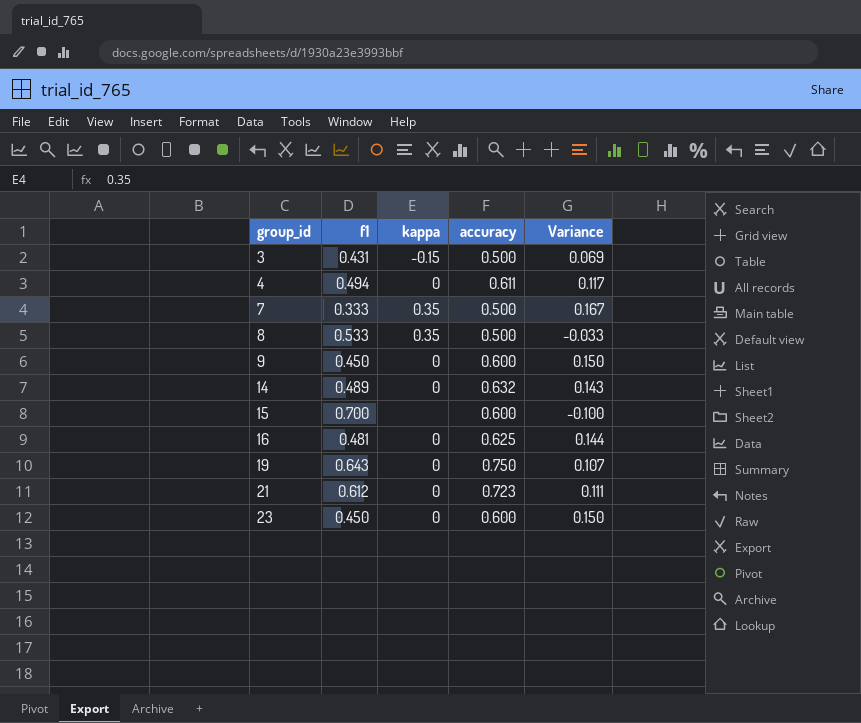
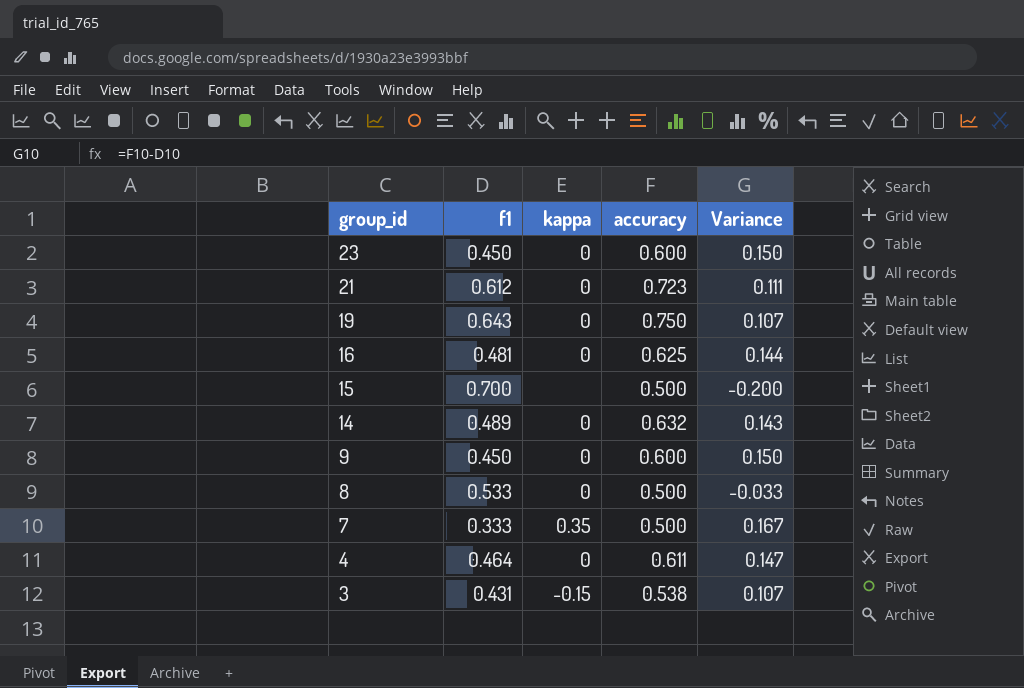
row order: group_id ascending -> group_id descending
15 | accuracy: 0.600 -> 0.500
15 | Variance: -0.100 -> -0.200
8 | kappa: 0.35 -> 0
4 | f1: 0.494 -> 0.464
4 | Variance: 0.117 -> 0.147
3 | accuracy: 0.500 -> 0.538
3 | Variance: 0.069 -> 0.107

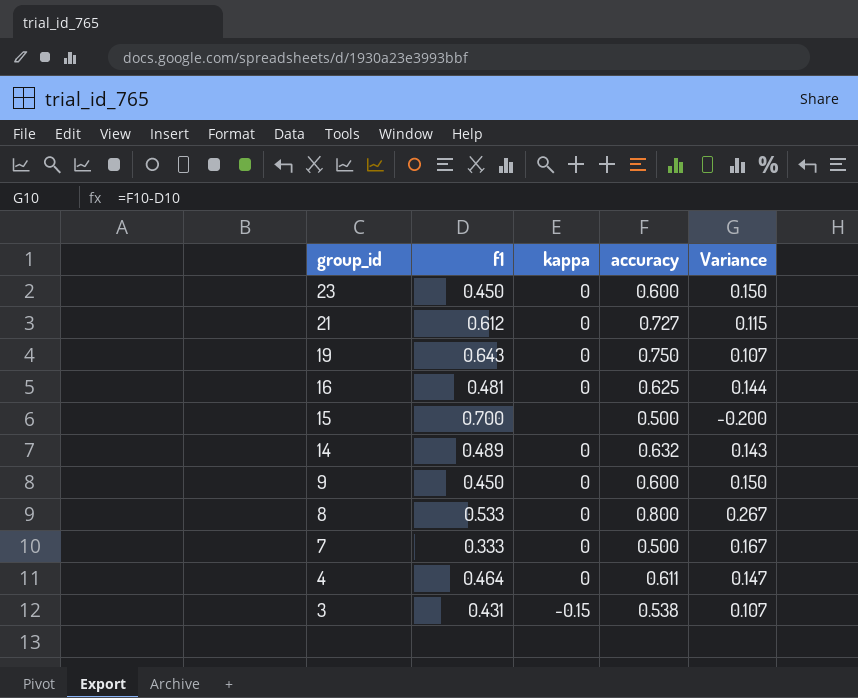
21 | accuracy: 0.723 -> 0.727
21 | Variance: 0.111 -> 0.115
8 | accuracy: 0.500 -> 0.800
8 | Variance: -0.033 -> 0.267
7 | kappa: 0.35 -> 0

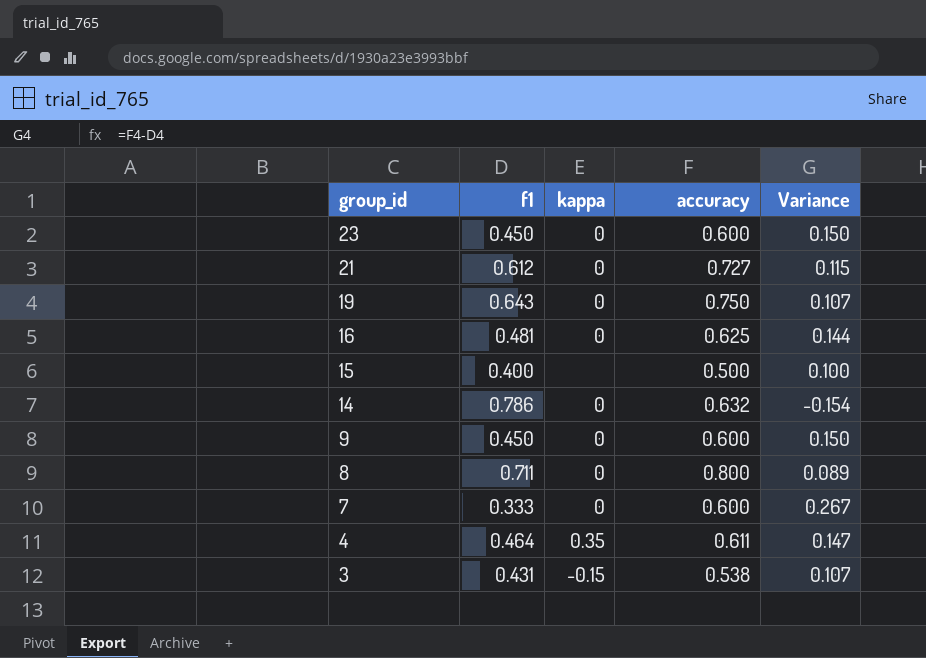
15 | f1: 0.700 -> 0.400
15 | Variance: -0.200 -> 0.100
14 | f1: 0.489 -> 0.786
14 | Variance: 0.143 -> -0.154
8 | f1: 0.533 -> 0.711
8 | Variance: 0.267 -> 0.089
7 | accuracy: 0.500 -> 0.600
7 | Variance: 0.167 -> 0.267
4 | kappa: 0 -> 0.35

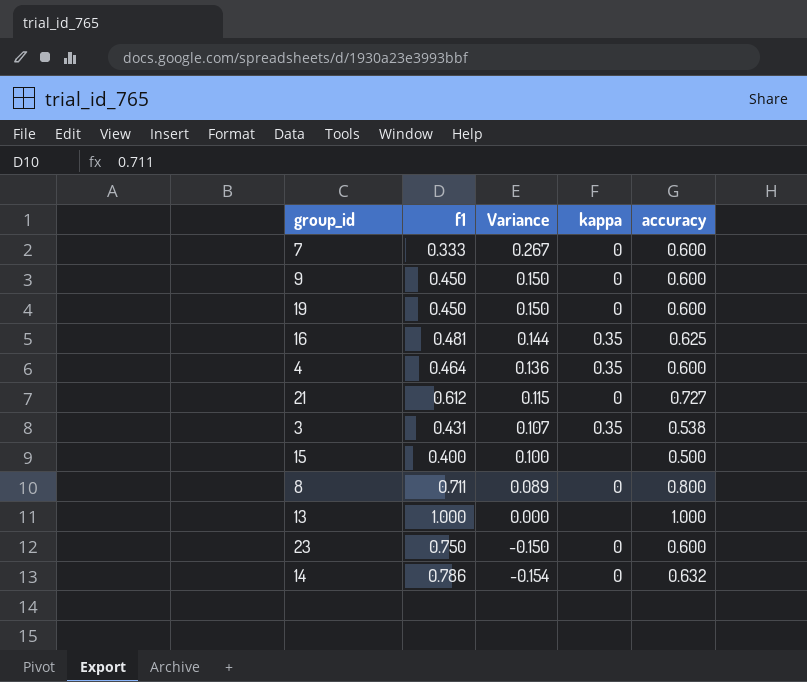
row order: group_id descending -> Variance descending
column Variance | position: 5 -> 3
19 | f1: 0.643 -> 0.450
19 | Variance: 0.107 -> 0.150
19 | accuracy: 0.750 -> 0.600
16 | kappa: 0 -> 0.35
4 | Variance: 0.147 -> 0.136
4 | accuracy: 0.611 -> 0.600
3 | kappa: -0.15 -> 0.35
row 13: none -> 1.000 | 0.000 | none | 1.000
23 | f1: 0.450 -> 0.750
23 | Variance: 0.150 -> -0.150

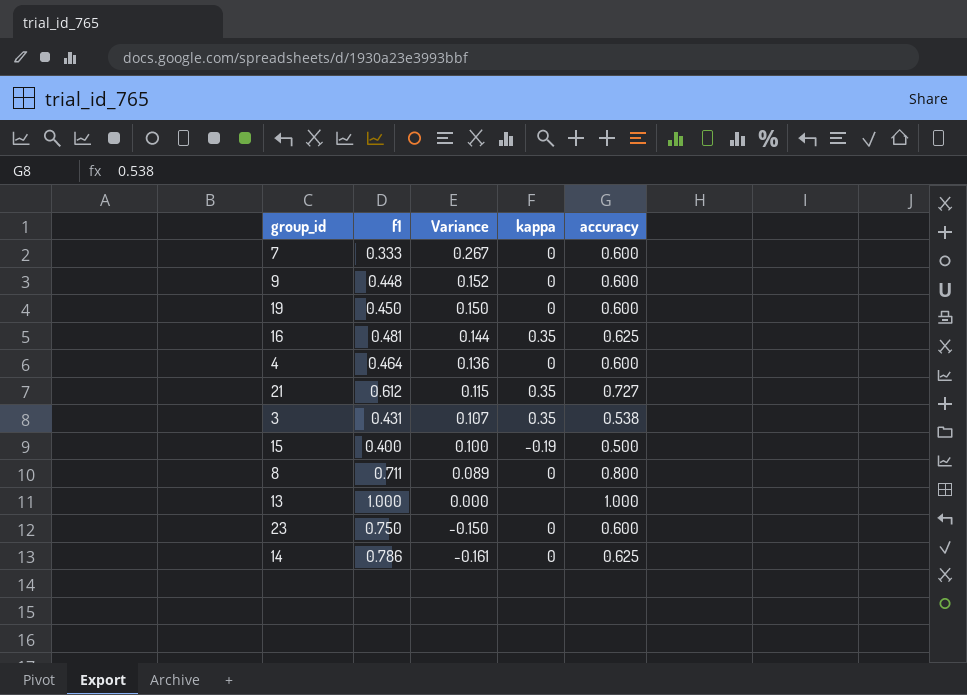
9 | f1: 0.450 -> 0.448
9 | Variance: 0.150 -> 0.152
4 | kappa: 0.35 -> 0
21 | kappa: 0 -> 0.35
15 | kappa: none -> -0.19
14 | Variance: -0.154 -> -0.161
14 | accuracy: 0.632 -> 0.625

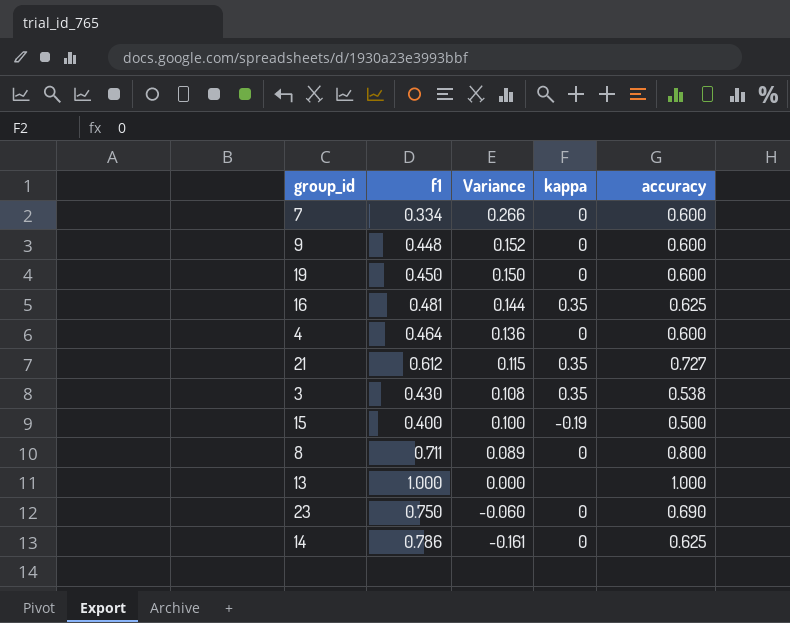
7 | f1: 0.333 -> 0.334
7 | Variance: 0.267 -> 0.266
3 | f1: 0.431 -> 0.430
3 | Variance: 0.107 -> 0.108
23 | Variance: -0.150 -> -0.060
23 | accuracy: 0.600 -> 0.690

